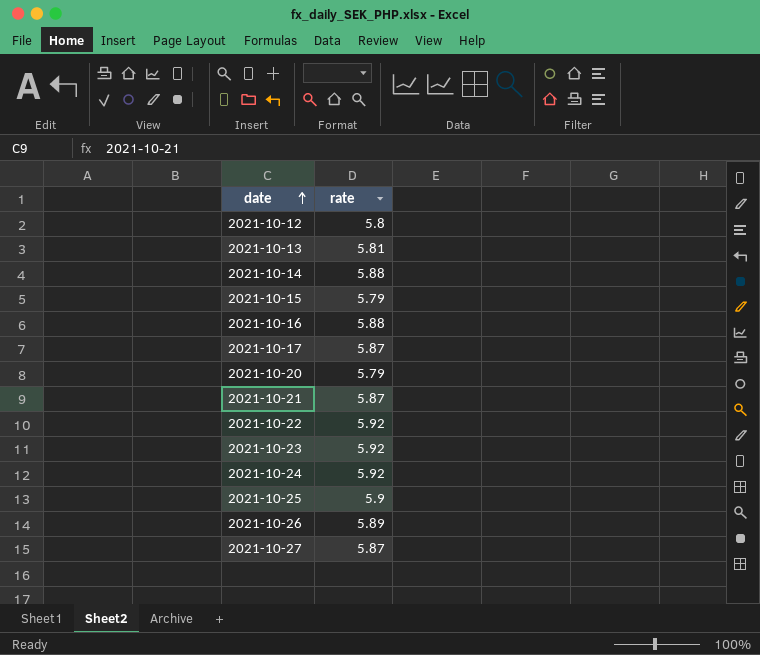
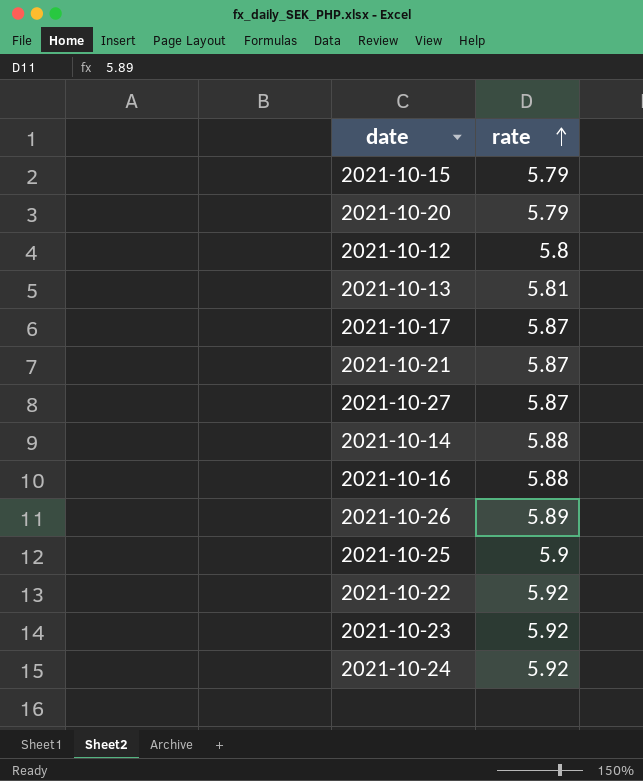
row order: date ascending -> rate ascending

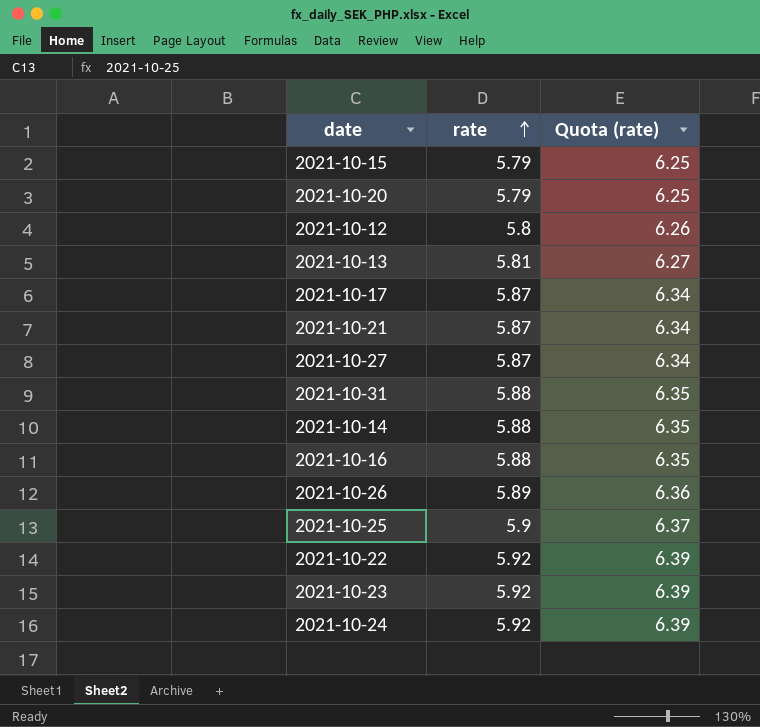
column Quota (rate) | formula: none -> [rate] * 1.08
row 2021-10-31: none -> 5.88 | 6.35

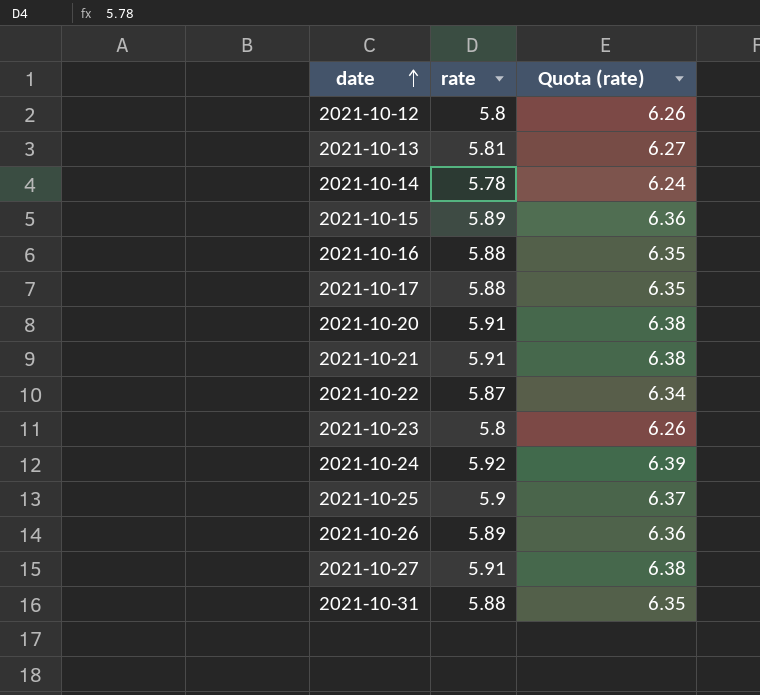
row order: rate ascending -> date ascending
2021-10-14 | rate: 5.88 -> 5.78
2021-10-14 | Quota (rate): 6.35 -> 6.24
2021-10-15 | rate: 5.79 -> 5.89
2021-10-15 | Quota (rate): 6.25 -> 6.36
2021-10-17 | rate: 5.87 -> 5.88
2021-10-17 | Quota (rate): 6.34 -> 6.35
2021-10-20 | rate: 5.79 -> 5.91
2021-10-20 | Quota (rate): 6.25 -> 6.38
2021-10-21 | rate: 5.87 -> 5.91
2021-10-21 | Quota (rate): 6.34 -> 6.38
2021-10-22 | rate: 5.92 -> 5.87
2021-10-22 | Quota (rate): 6.39 -> 6.34
2021-10-23 | rate: 5.92 -> 5.8
2021-10-23 | Quota (rate): 6.39 -> 6.26
2021-10-27 | rate: 5.87 -> 5.91
2021-10-27 | Quota (rate): 6.34 -> 6.38

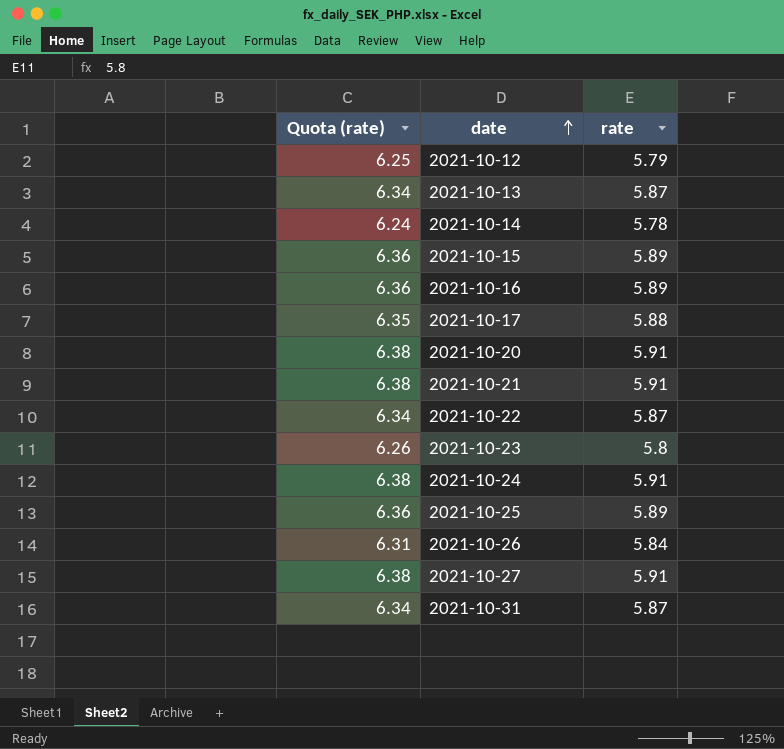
column Quota (rate) | position: 3 -> 1
2021-10-12 | Quota (rate): 6.26 -> 6.25
2021-10-12 | rate: 5.8 -> 5.79
2021-10-13 | Quota (rate): 6.27 -> 6.34
2021-10-13 | rate: 5.81 -> 5.87
2021-10-16 | Quota (rate): 6.35 -> 6.36
2021-10-16 | rate: 5.88 -> 5.89
2021-10-24 | Quota (rate): 6.39 -> 6.38
2021-10-24 | rate: 5.92 -> 5.91
2021-10-25 | Quota (rate): 6.37 -> 6.36
2021-10-25 | rate: 5.9 -> 5.89
2021-10-26 | Quota (rate): 6.36 -> 6.31
2021-10-26 | rate: 5.89 -> 5.84
2021-10-31 | Quota (rate): 6.35 -> 6.34
2021-10-31 | rate: 5.88 -> 5.87

